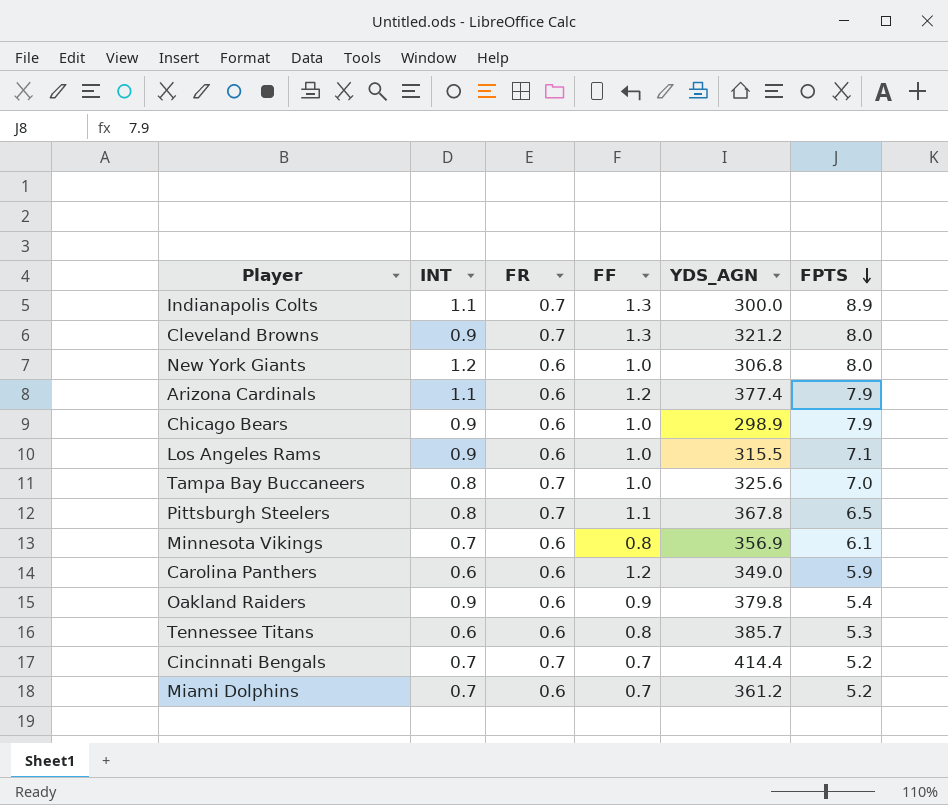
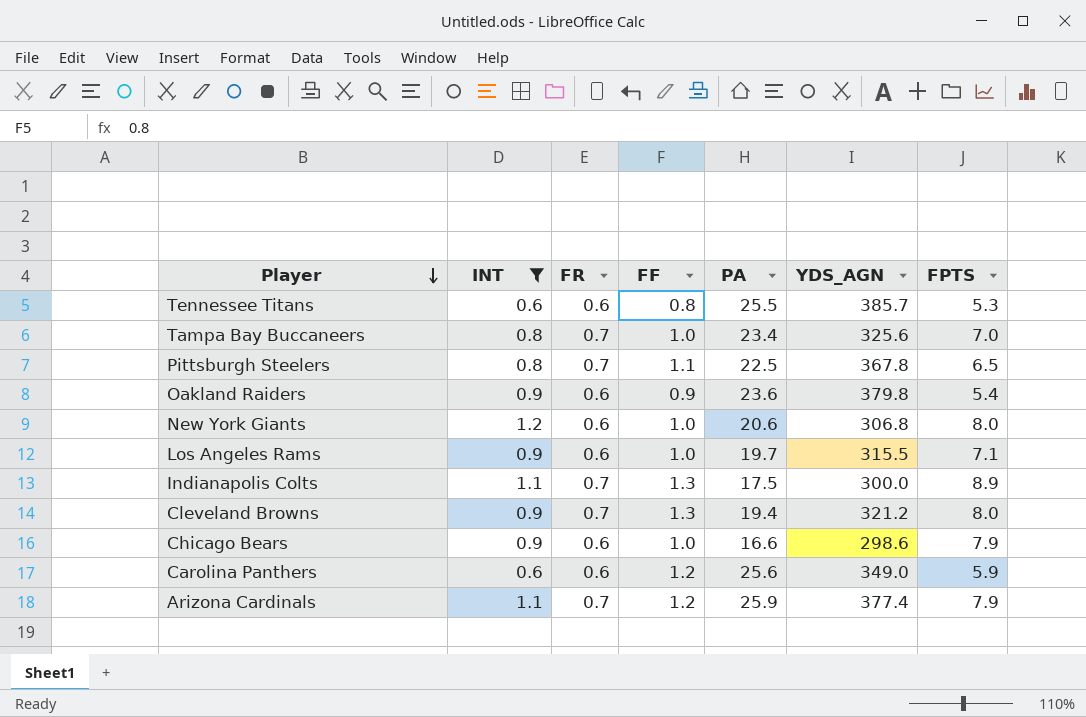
filter: none -> INT != 0.7
row order: FPTS descending -> Player descending
column PA | position: none -> 5
Chicago Bears | YDS_AGN: 298.9 -> 298.6
Arizona Cardinals | FR: 0.6 -> 0.7

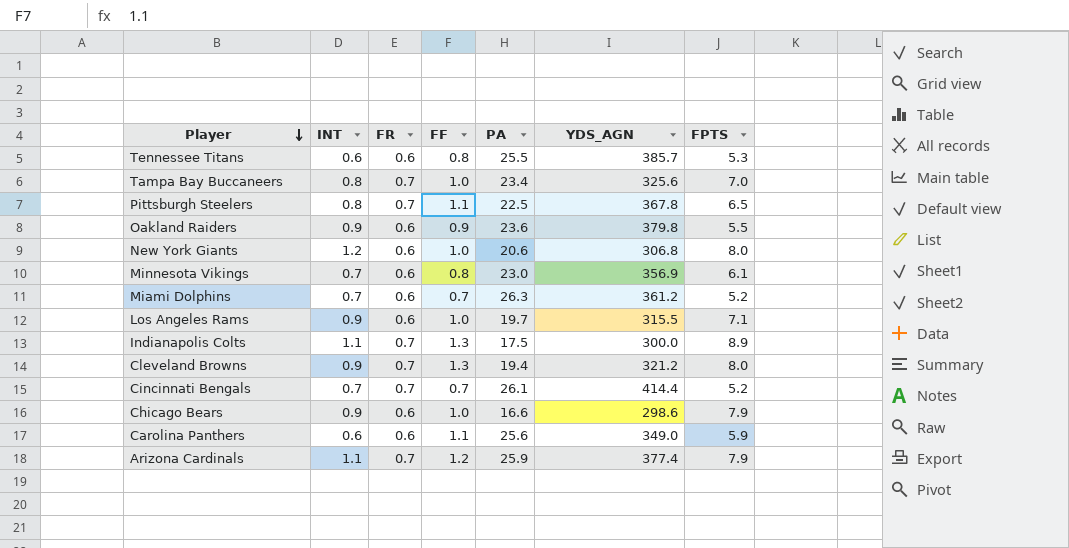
filter: INT != 0.7 -> none
Oakland Raiders | FPTS: 5.4 -> 5.5
Carolina Panthers | FF: 1.2 -> 1.1

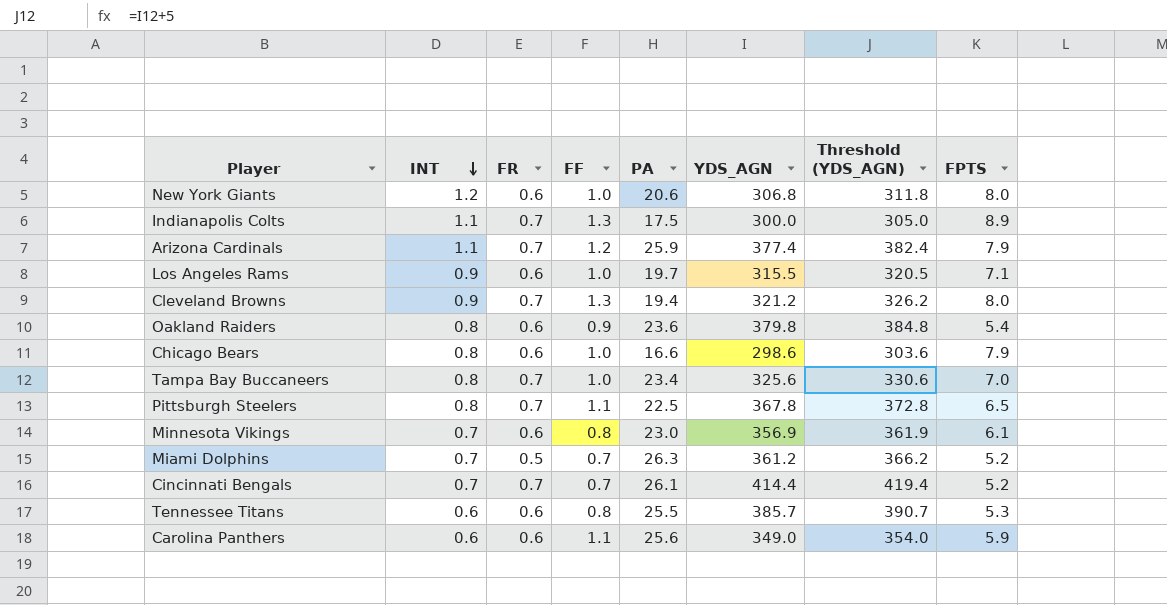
row order: Player descending -> INT descending
column Threshold (YDS_AGN) | formula: none -> [YDS_AGN] + 5
Oakland Raiders | INT: 0.9 -> 0.8
Oakland Raiders | FPTS: 5.5 -> 5.4
Chicago Bears | INT: 0.9 -> 0.8
Miami Dolphins | FR: 0.6 -> 0.5

